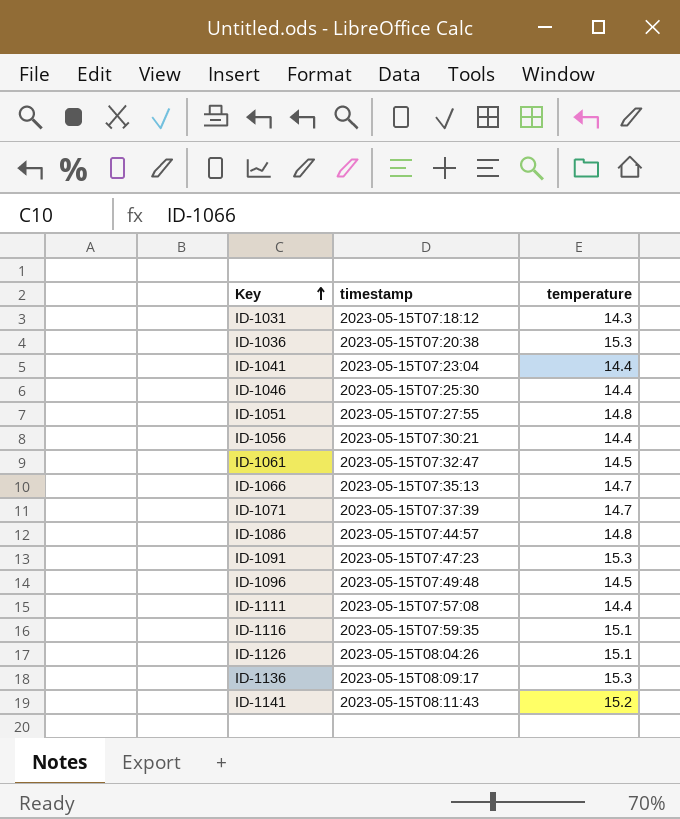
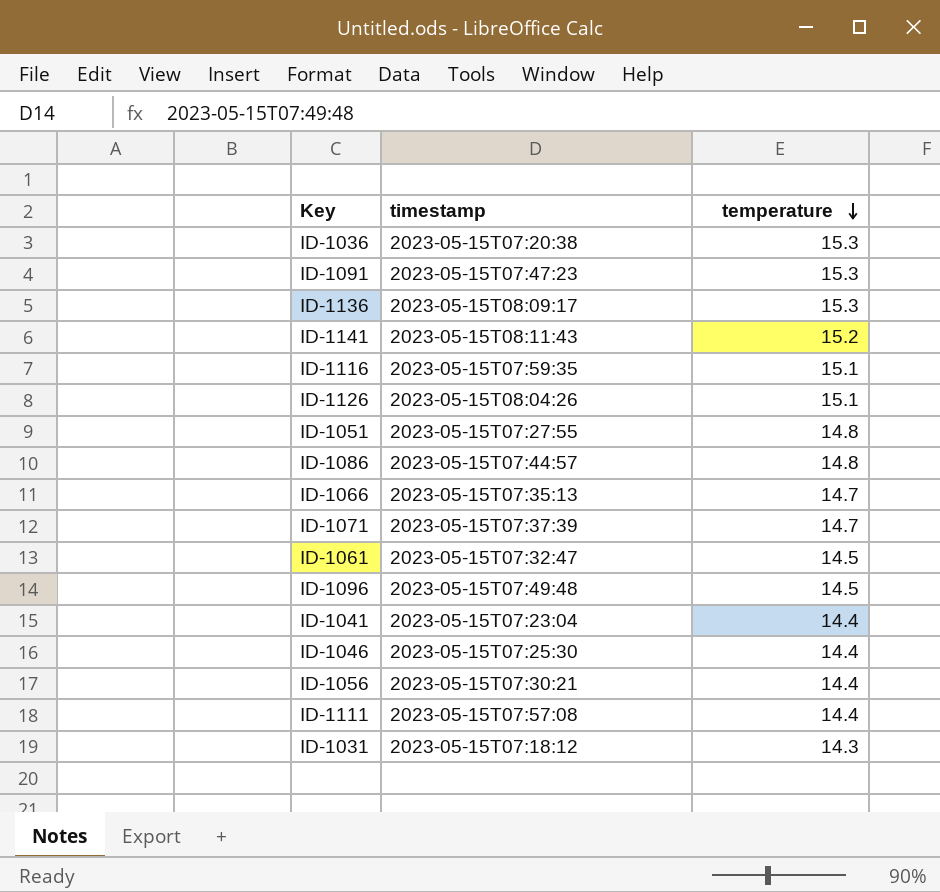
row order: Key ascending -> temperature descending

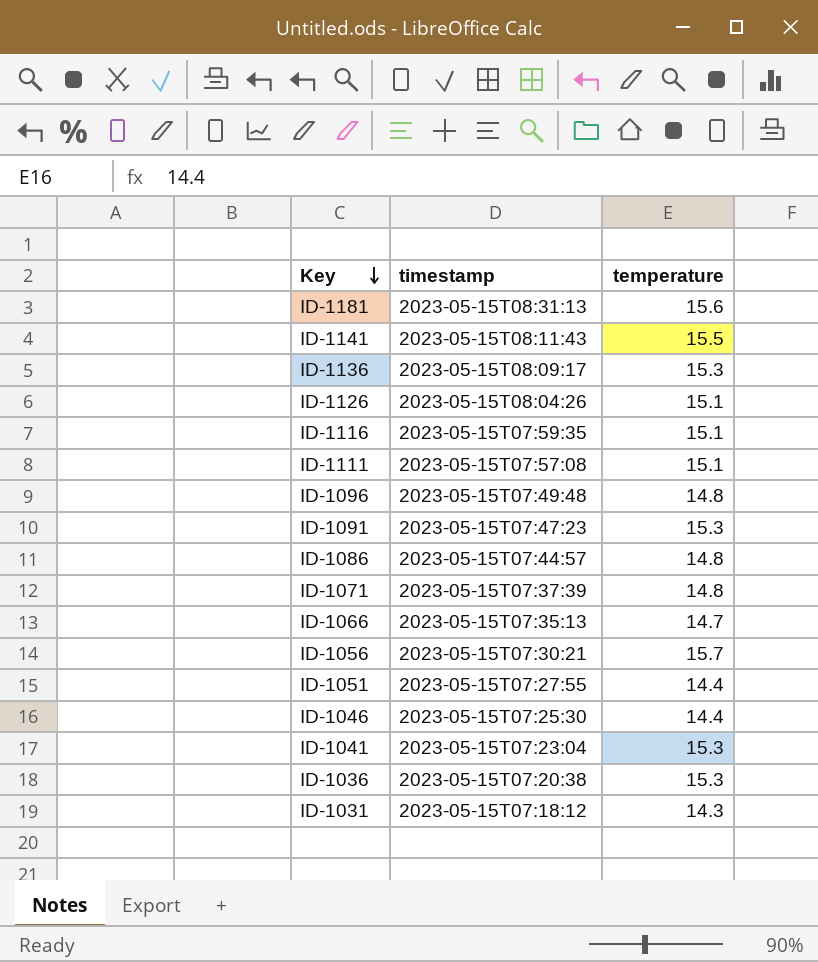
row order: temperature descending -> Key descending
row ID-1061: 2023-05-15T07:32:47 | 14.5 -> none
row ID-1181: none -> 2023-05-15T08:31:13 | 15.6
ID-1141 | temperature: 15.2 -> 15.5
ID-1111 | temperature: 14.4 -> 15.1
ID-1096 | temperature: 14.5 -> 14.8
ID-1071 | temperature: 14.7 -> 14.8
ID-1056 | temperature: 14.4 -> 15.7
ID-1051 | temperature: 14.8 -> 14.4
ID-1041 | temperature: 14.4 -> 15.3

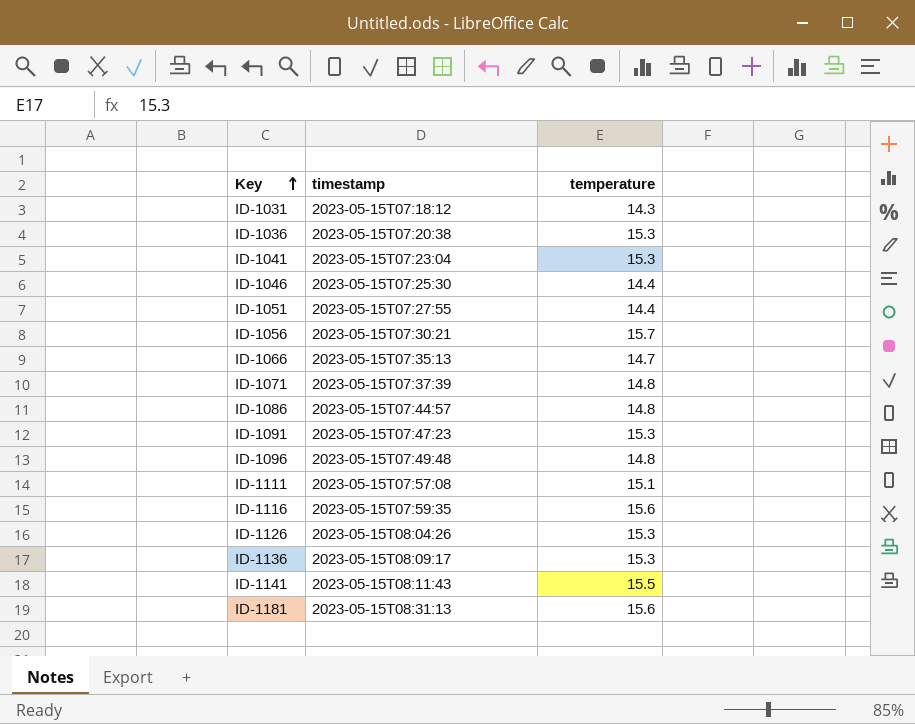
row order: Key descending -> Key ascending
ID-1116 | temperature: 15.1 -> 15.6
ID-1126 | temperature: 15.1 -> 15.3

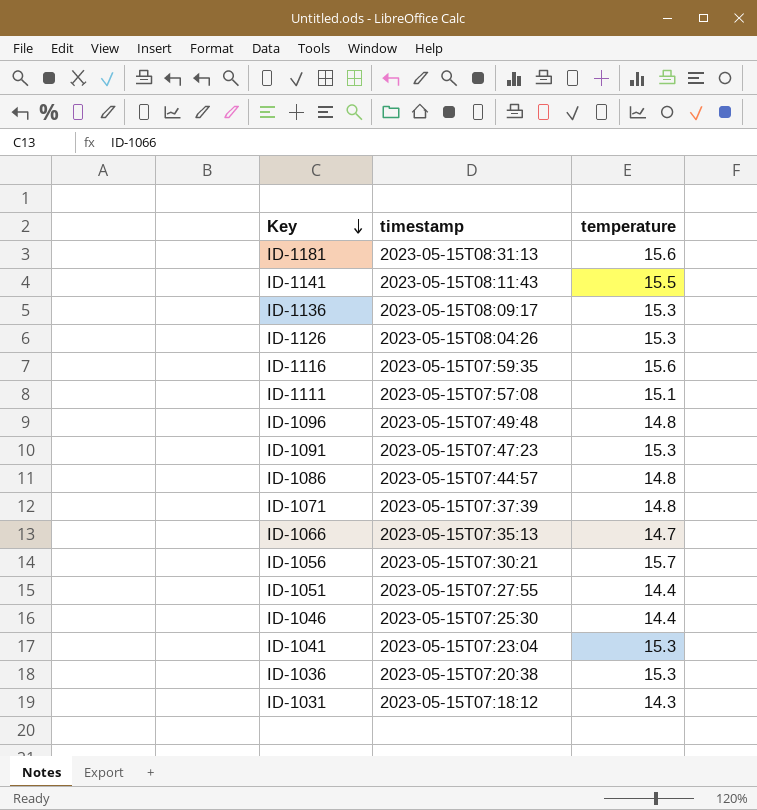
row order: Key ascending -> Key descending

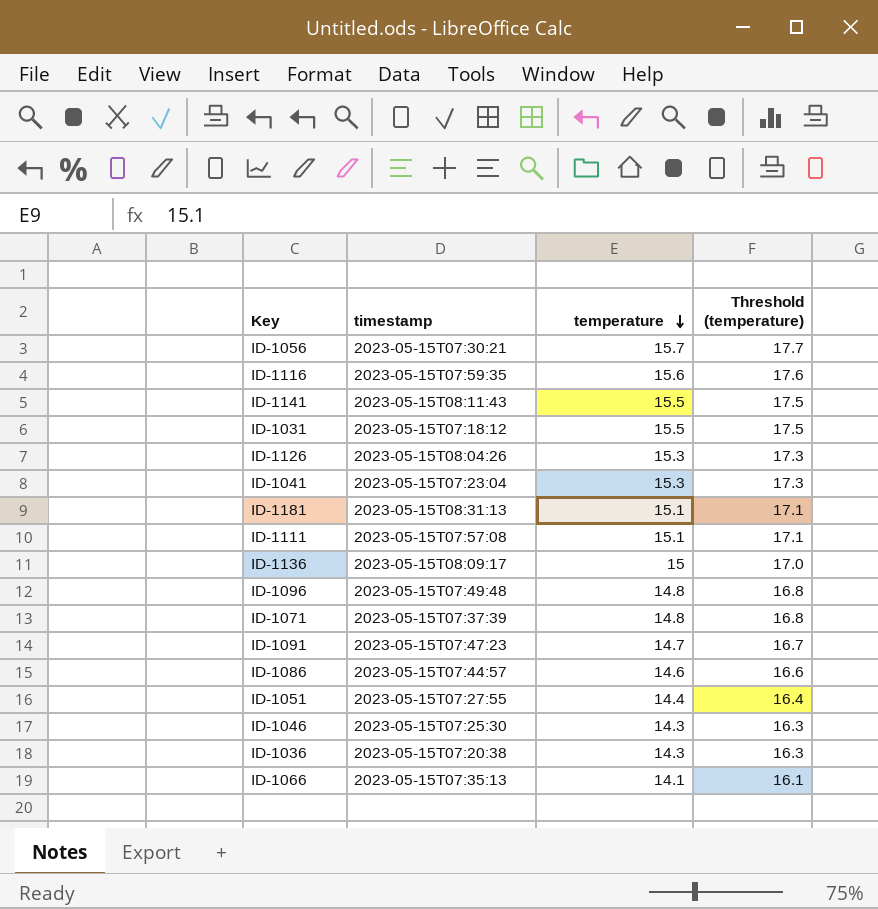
row order: Key descending -> temperature descending
column Threshold (temperature) | formula: none -> [temperature] + 2
ID-1031 | temperature: 14.3 -> 15.5
ID-1181 | temperature: 15.6 -> 15.1
ID-1136 | temperature: 15.3 -> 15
ID-1091 | temperature: 15.3 -> 14.7
ID-1086 | temperature: 14.8 -> 14.6
ID-1046 | temperature: 14.4 -> 14.3
ID-1036 | temperature: 15.3 -> 14.3
ID-1066 | temperature: 14.7 -> 14.1

